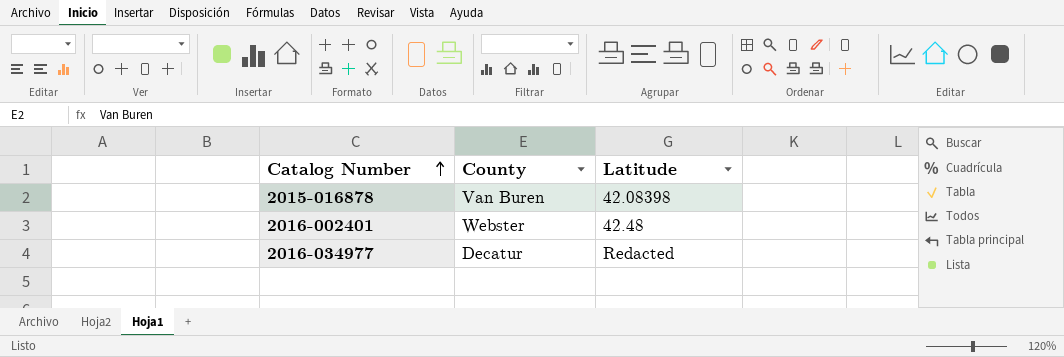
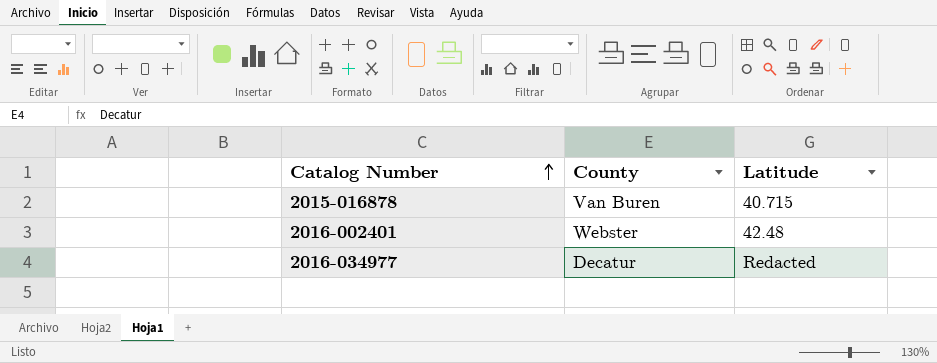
2015-016878 | Latitude: 42.08398 -> 40.715

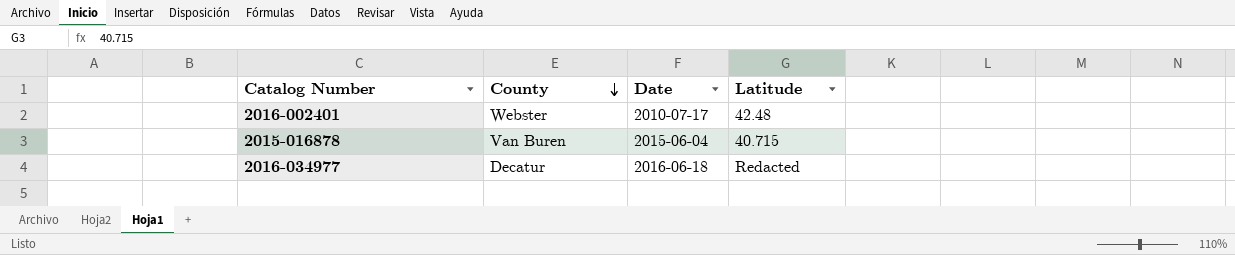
row order: Catalog Number ascending -> County descending
column Date | position: none -> 3

